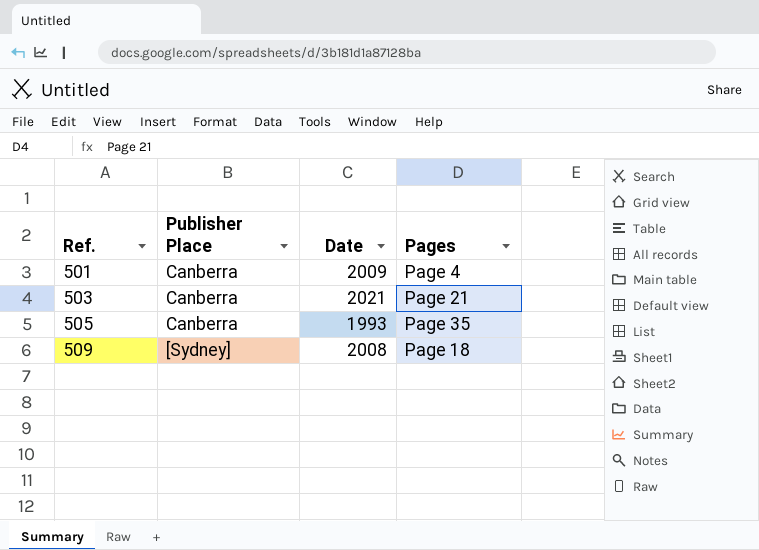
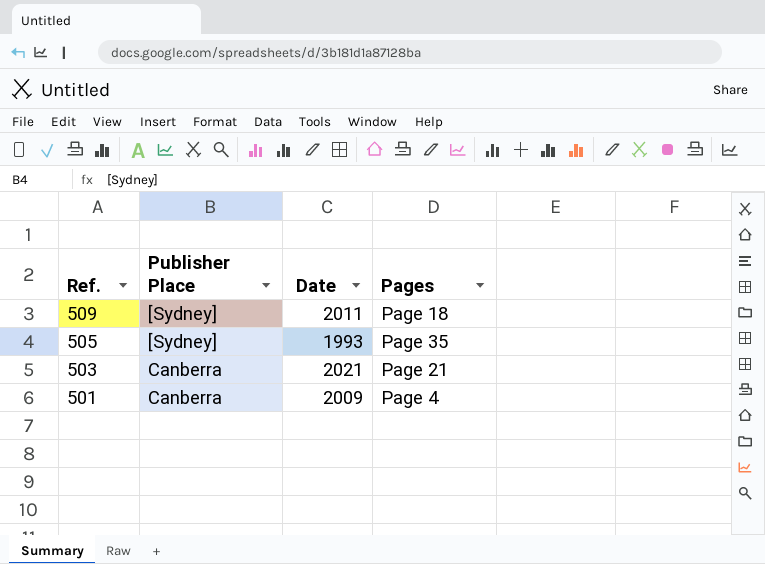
row order: Ref. ascending -> Ref. descending
509 | Date: 2008 -> 2011
505 | Publisher Place: Canberra -> [Sydney]

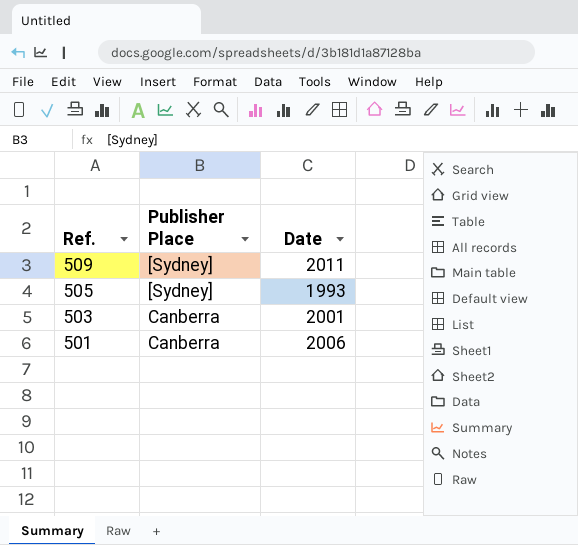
column Pages | position: 4 -> none
503 | Date: 2021 -> 2001
501 | Date: 2009 -> 2006

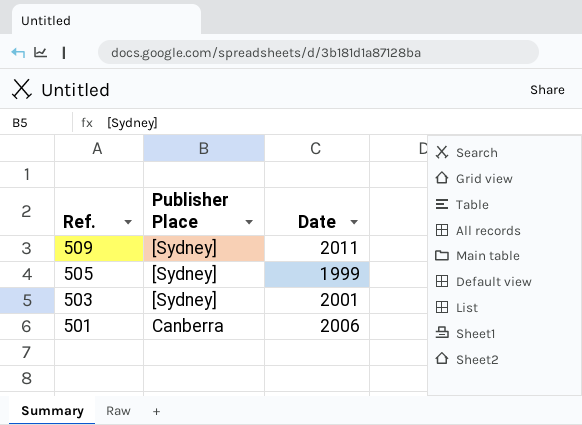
505 | Date: 1993 -> 1999
503 | Publisher Place: Canberra -> [Sydney]

